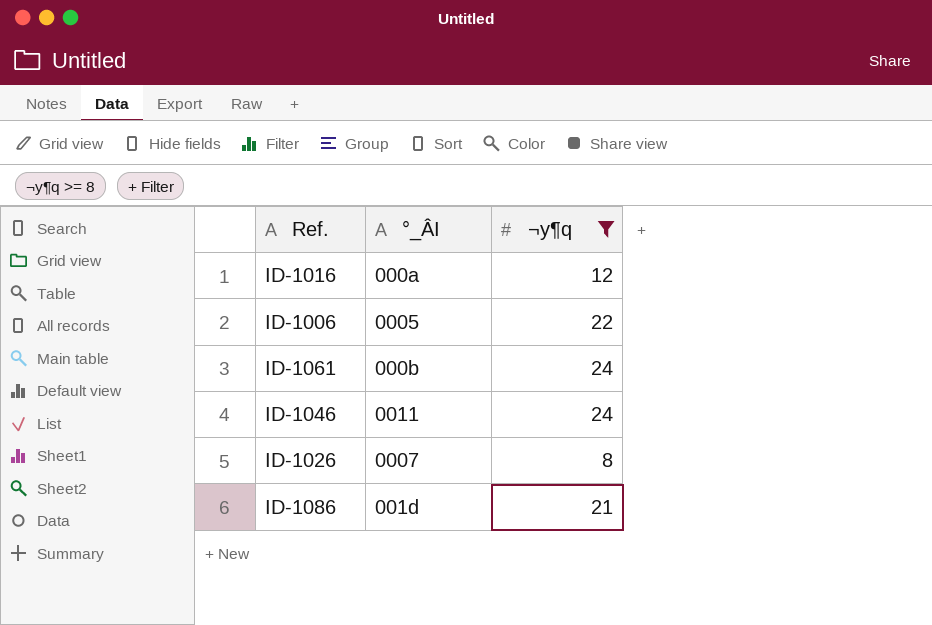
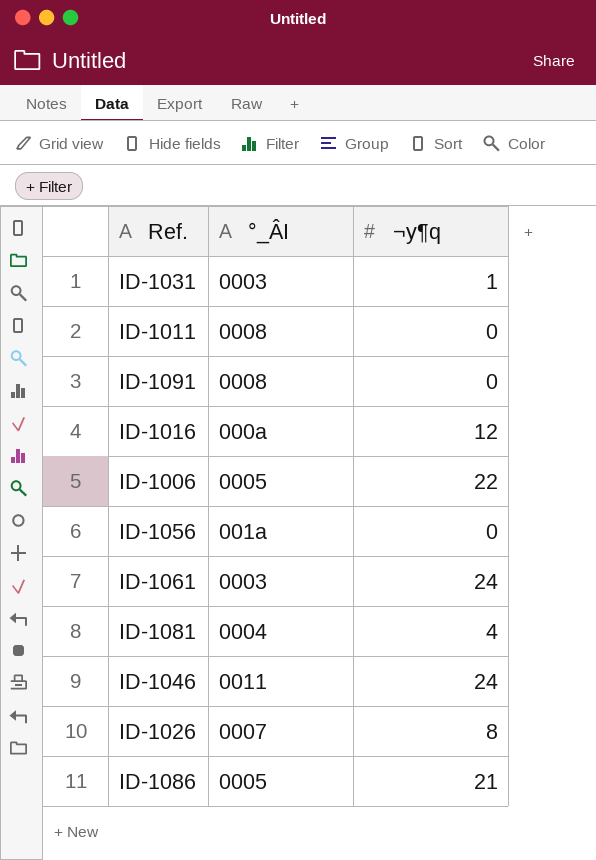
filter: ¬y¶q >= 8 -> none
ID-1061 | °_ÂI: 000b -> 0003
ID-1086 | °_ÂI: 001d -> 0005

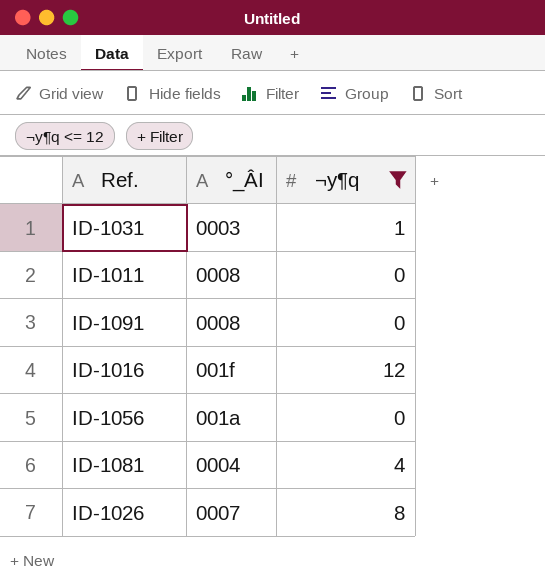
filter: none -> ¬y¶q <= 12
ID-1016 | °_ÂI: 000a -> 001f

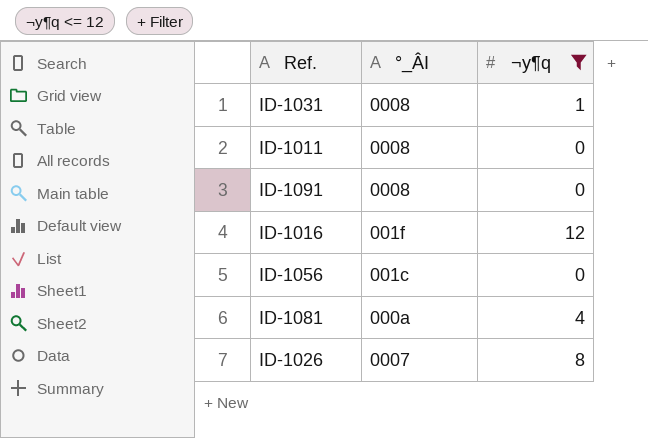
ID-1031 | °_ÂI: 0003 -> 0008
ID-1056 | °_ÂI: 001a -> 001c
ID-1081 | °_ÂI: 0004 -> 000a

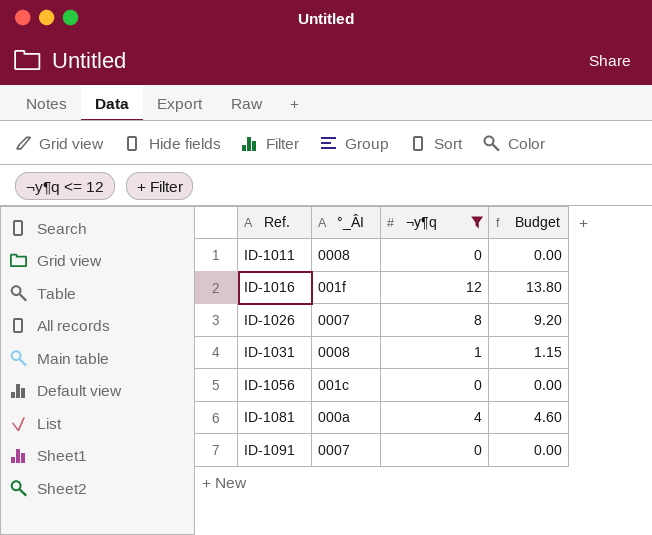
row order: none -> Ref. ascending
column Budget | formula: none -> [¬y¶q] * 1.15
ID-1091 | °_ÂI: 0008 -> 0007

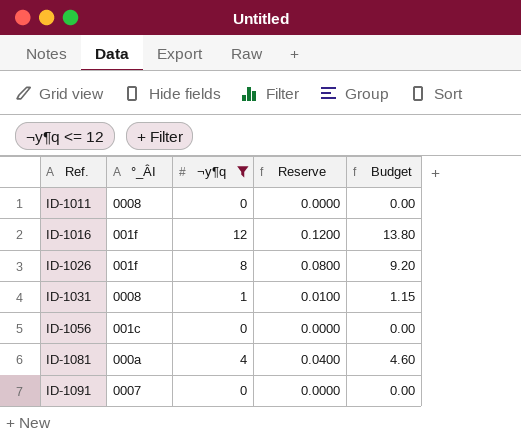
column Reserve | formula: none -> [¬y¶q] * 0.01
ID-1026 | °_ÂI: 0007 -> 001f

